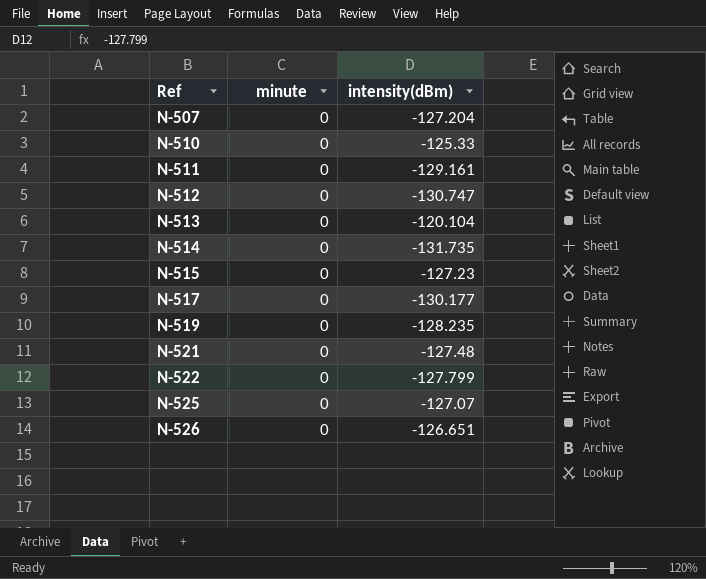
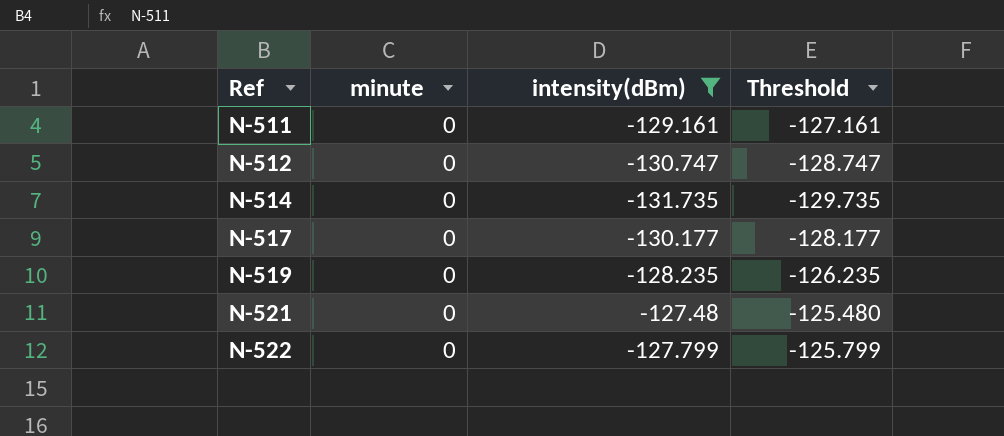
filter: none -> intensity(dBm) <= -127.48
column Threshold | formula: none -> [intensity(dBm)] + 2

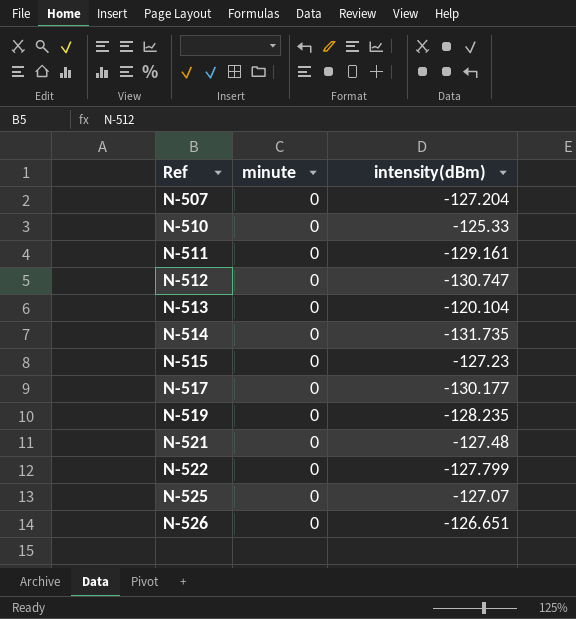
filter: intensity(dBm) <= -127.48 -> none
column Threshold | formula: [intensity(dBm)] + 2 -> none

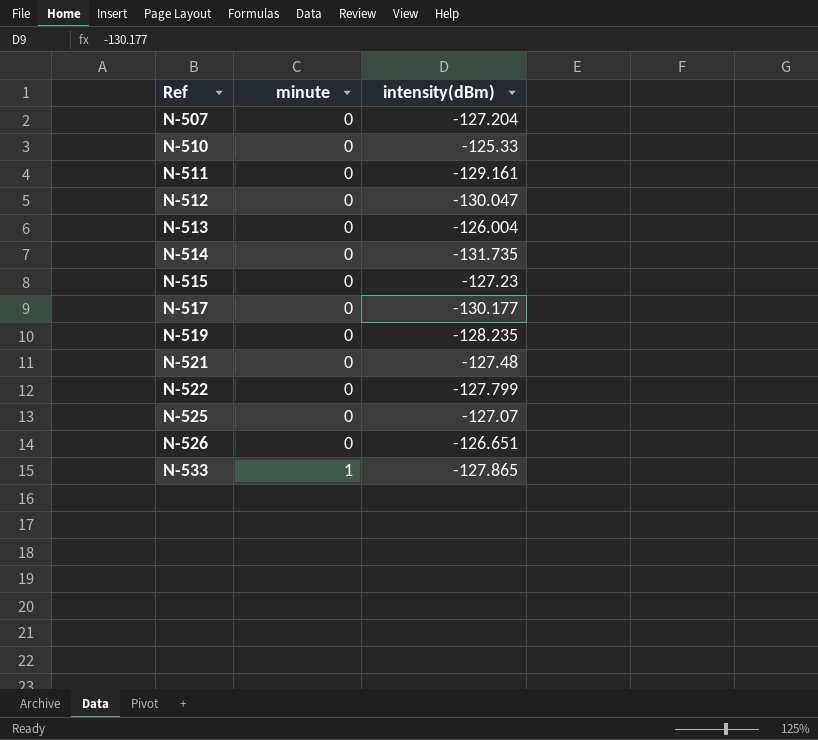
N-512 | intensity(dBm): -130.747 -> -130.047
N-513 | intensity(dBm): -120.104 -> -126.004
row N-533: none -> 1 | -127.865

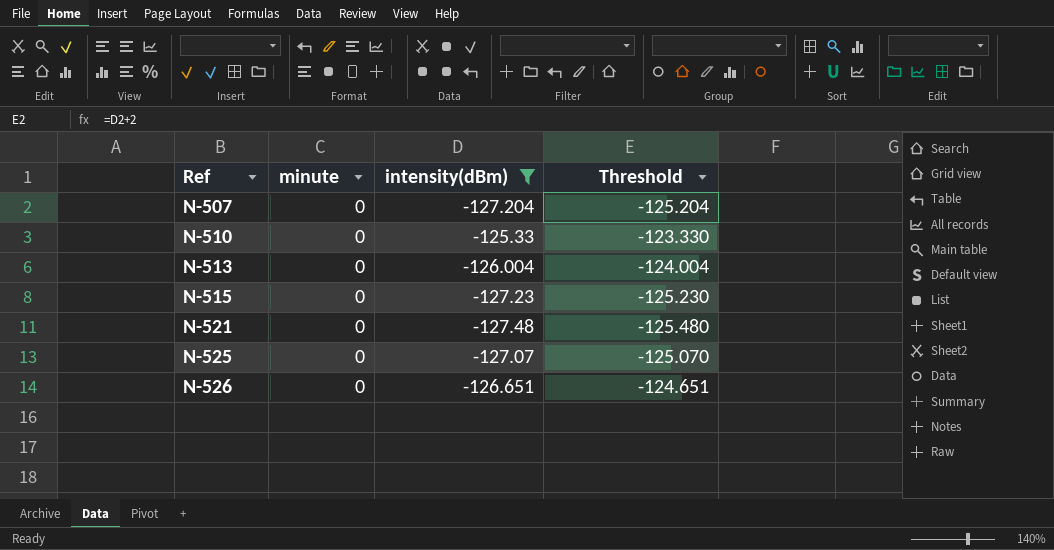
filter: none -> intensity(dBm) >= -127.48
column Threshold | formula: none -> [intensity(dBm)] + 2

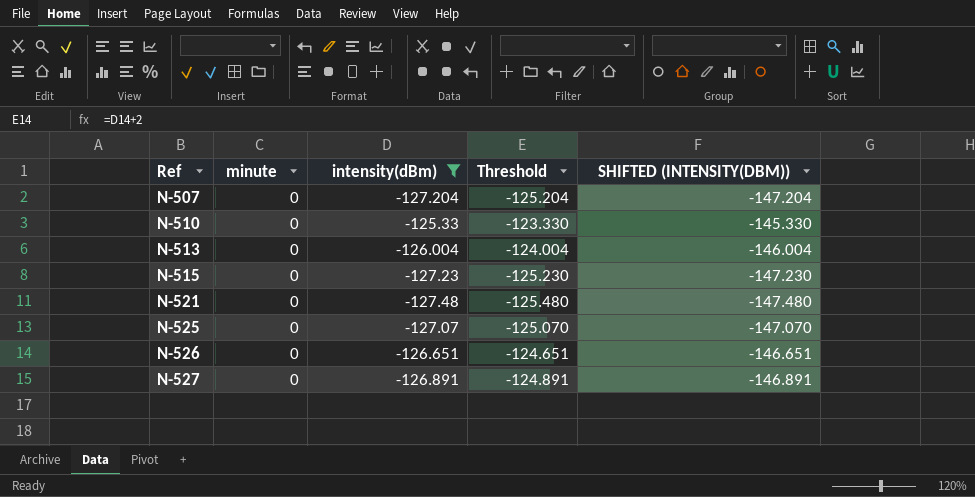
column SHIFTED (INTENSITY(DBM)) | formula: none -> [intensity(dBm)] - 20
row N-527: none -> 0 | -126.891 | -124.891 | -146.891

